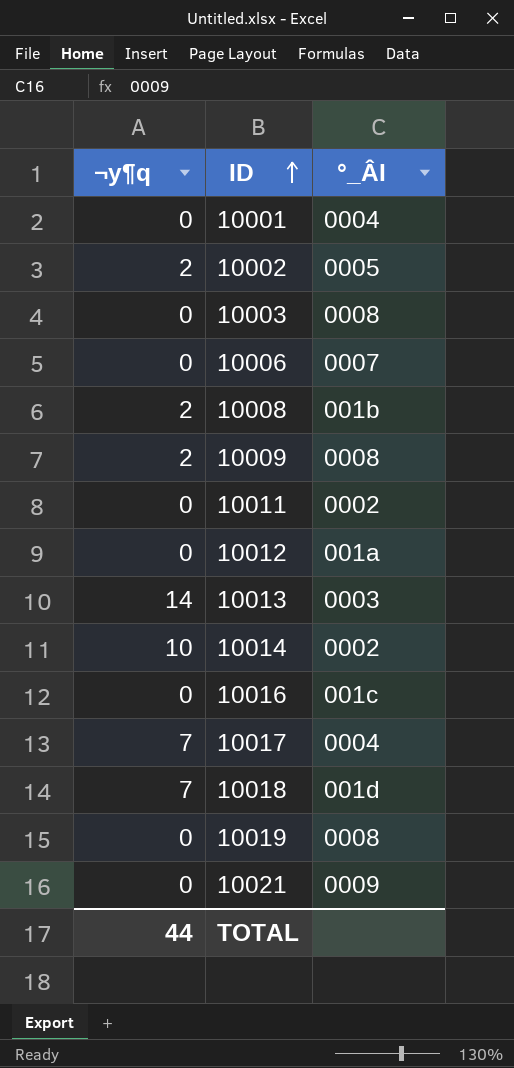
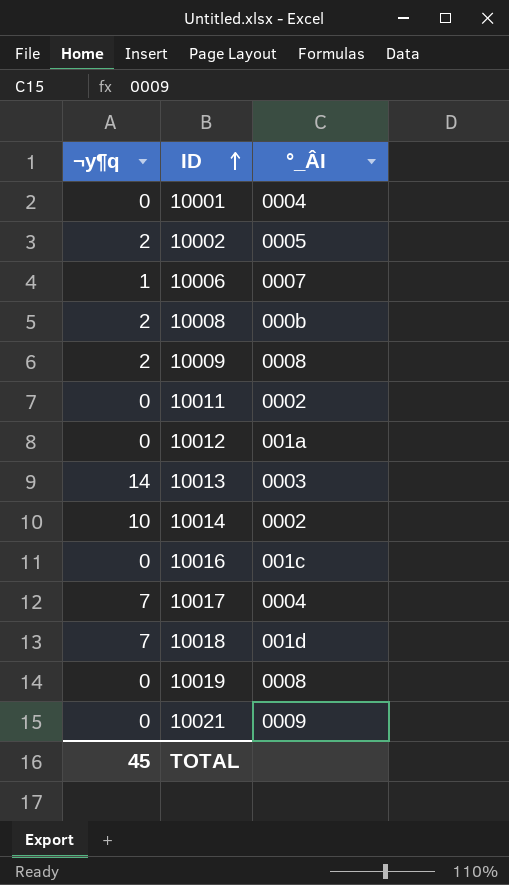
row 10003: 0 | 0008 -> none
10006 | ¬y¶q: 0 -> 1
10008 | °_ÂI: 001b -> 000b
TOTAL | ¬y¶q: 44 -> 45

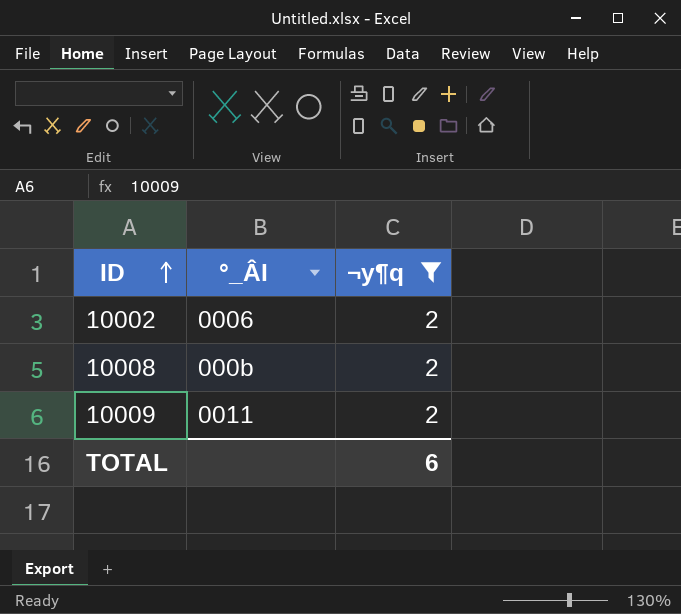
filter: none -> ¬y¶q = 2
column ¬y¶q | position: 1 -> 3
10002 | °_ÂI: 0005 -> 0006
10009 | °_ÂI: 0008 -> 0011
TOTAL | ¬y¶q: 45 -> 6

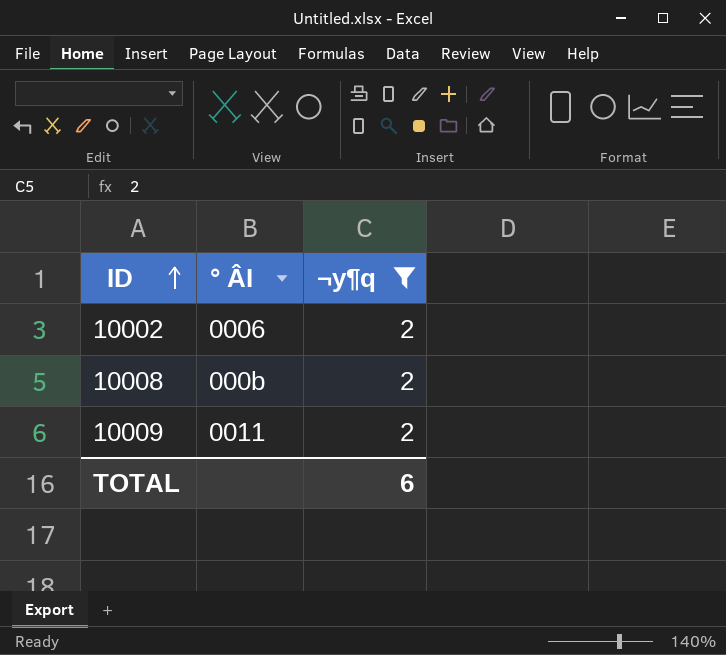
column name: °_ÂI -> ° ÂI

